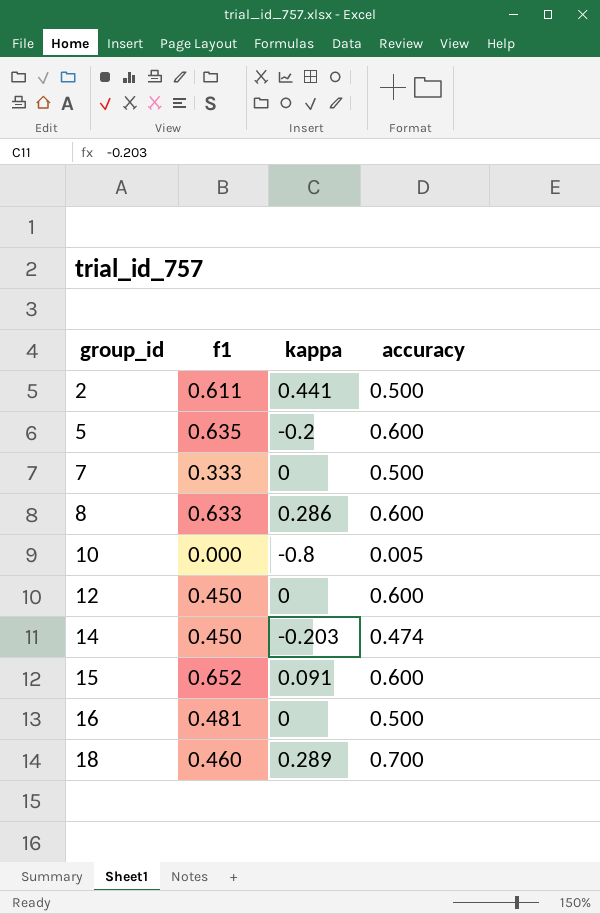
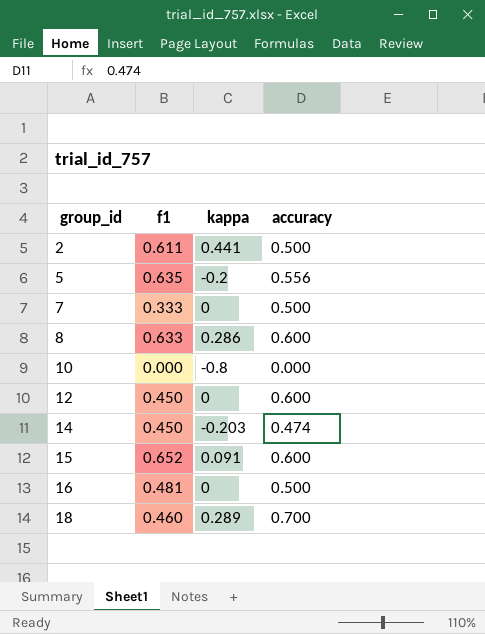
5 | accuracy: 0.600 -> 0.556
10 | accuracy: 0.005 -> 0.000

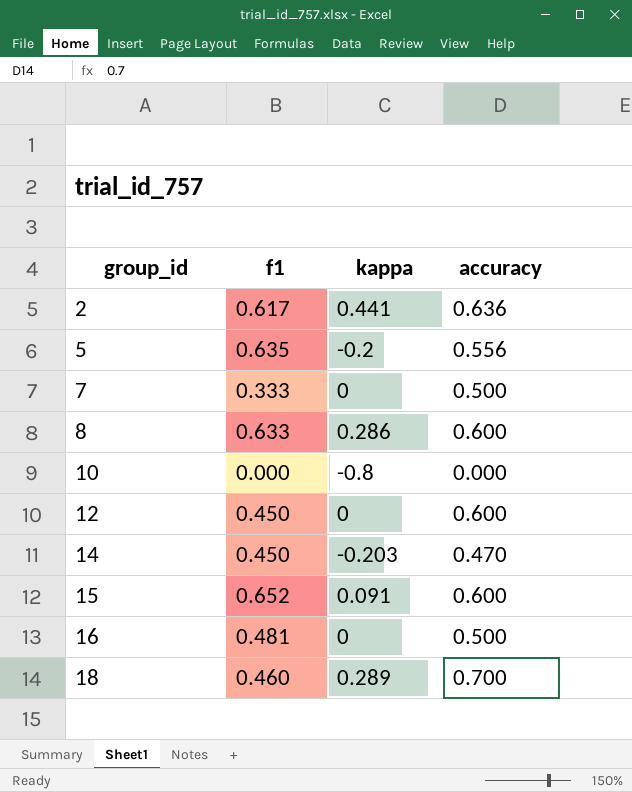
2 | f1: 0.611 -> 0.617
2 | accuracy: 0.500 -> 0.636
14 | accuracy: 0.474 -> 0.470

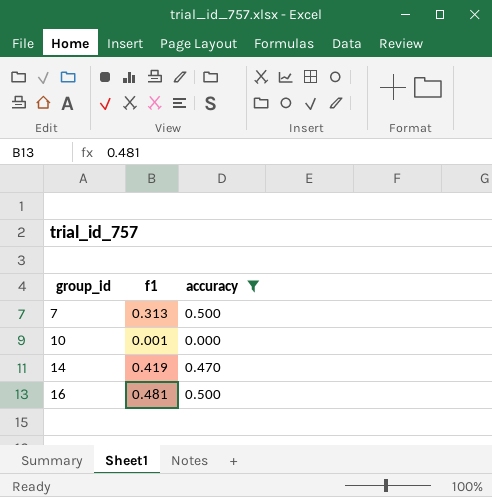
filter: none -> accuracy <= 0.500
column kappa | position: 3 -> none
7 | f1: 0.333 -> 0.313
10 | f1: 0.000 -> 0.001
14 | f1: 0.450 -> 0.419

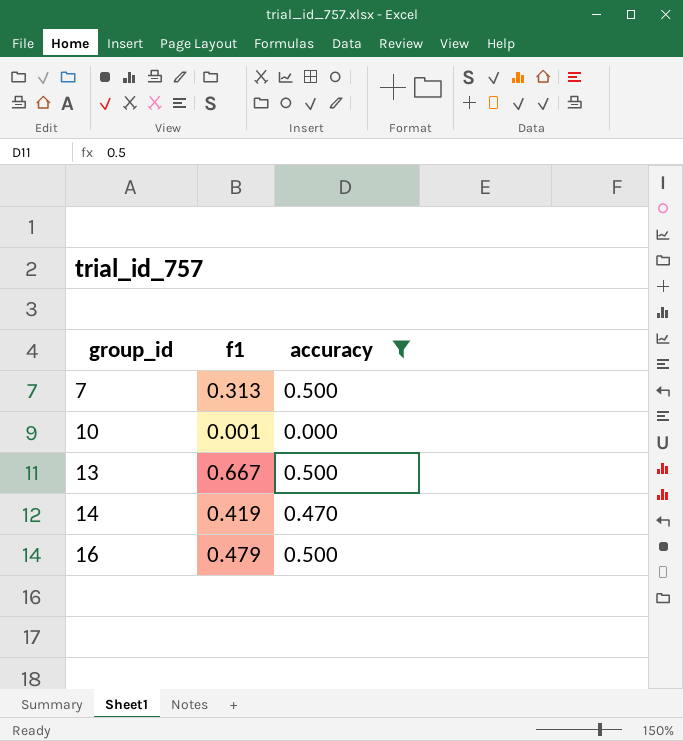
row 13: none -> 0.667 | 0.500
16 | f1: 0.481 -> 0.479

